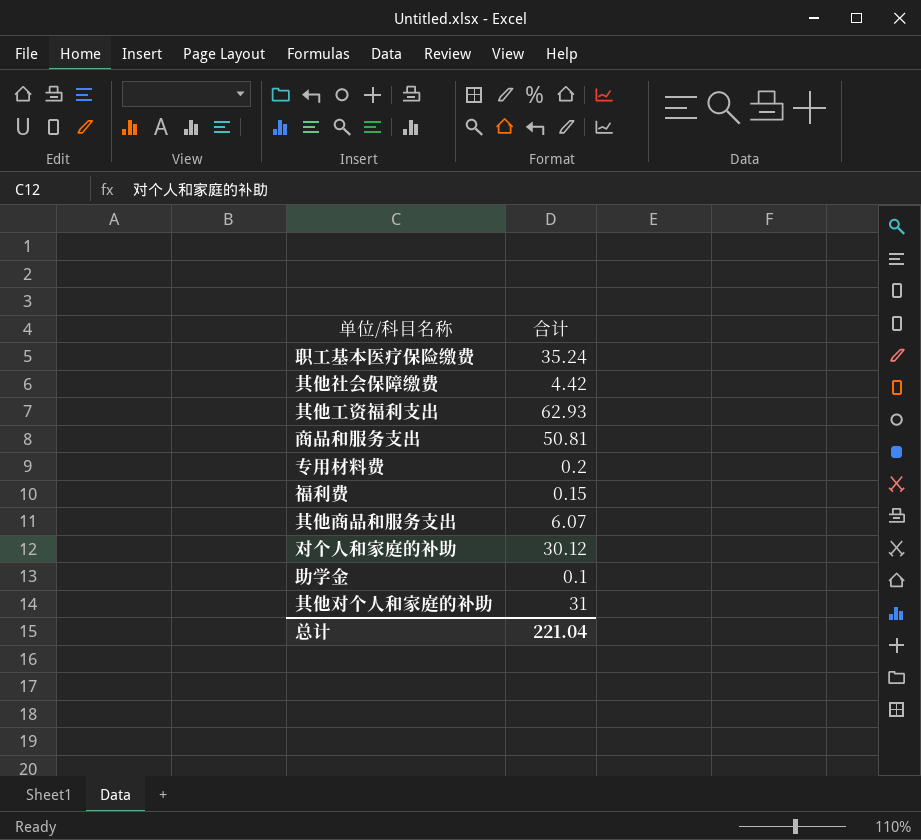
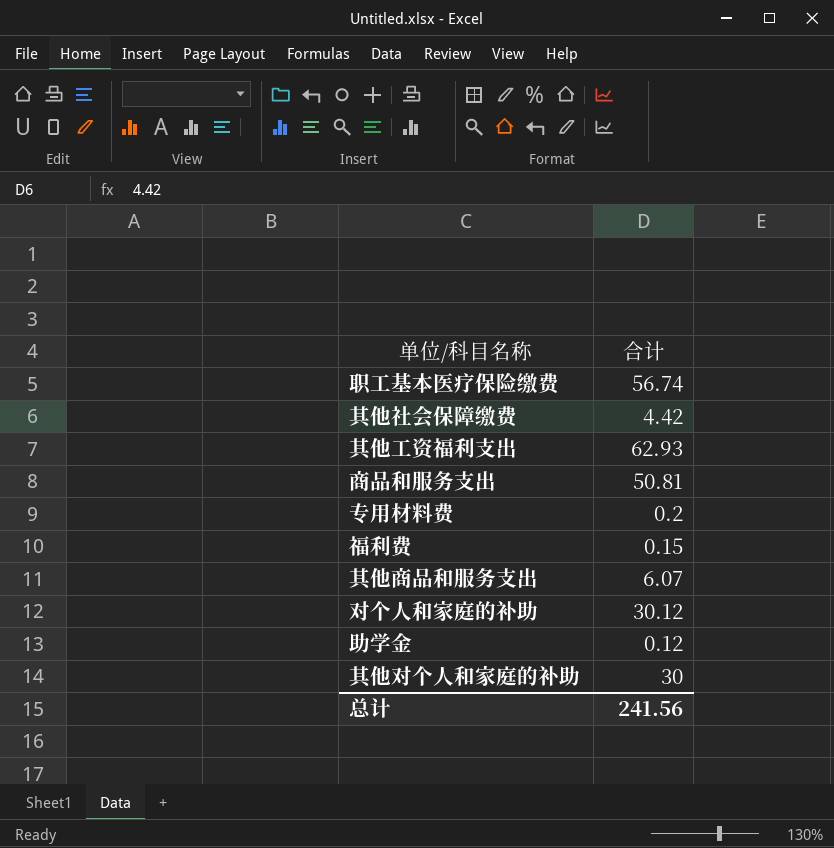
职工基本医疗保险缴费 | 合计: 35.24 -> 56.74
助学金 | 合计: 0.1 -> 0.12
其他对个人和家庭的补助 | 合计: 31 -> 30
总计 | 合计: 221.04 -> 241.56

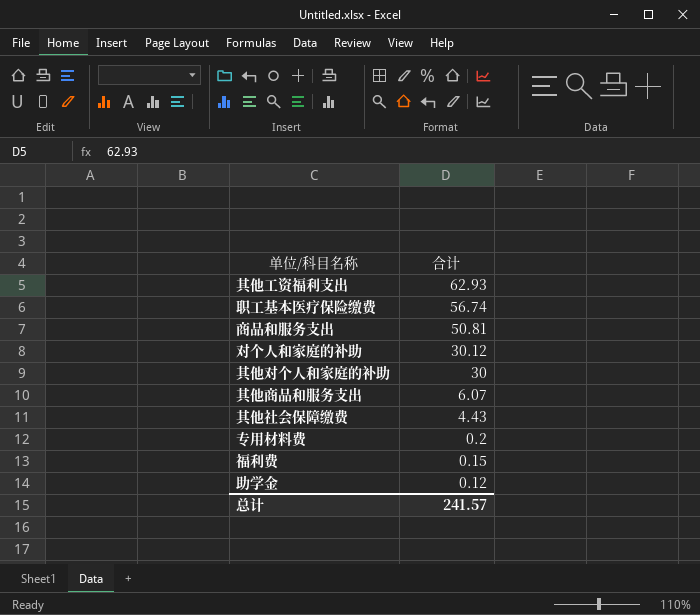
row order: none -> 合计 descending
其他社会保障缴费 | 合计: 4.42 -> 4.43
总计 | 合计: 241.56 -> 241.57

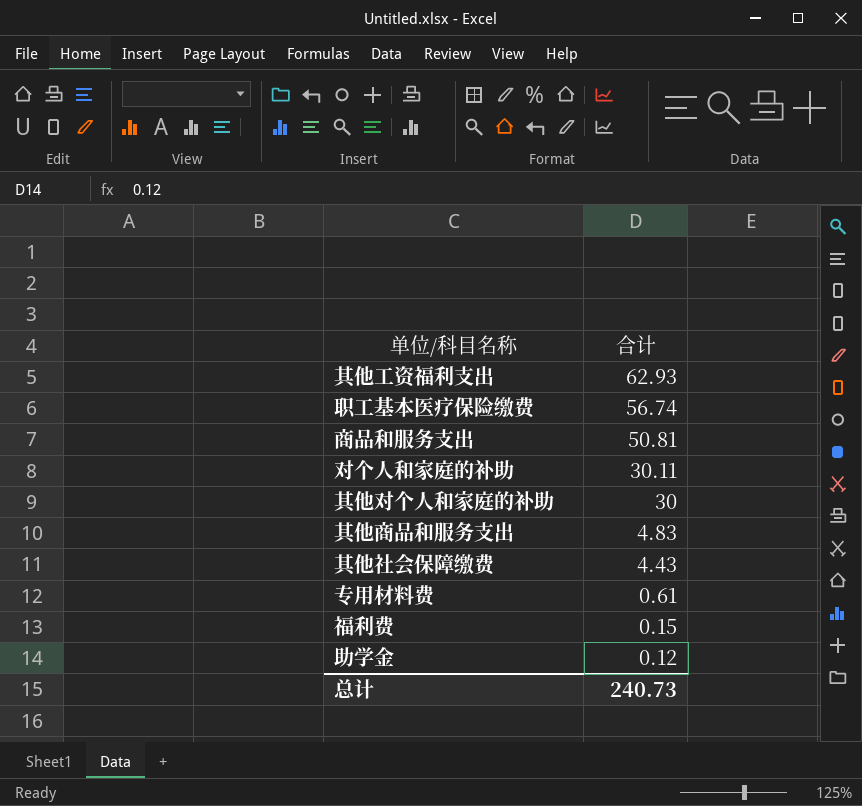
对个人和家庭的补助 | 合计: 30.12 -> 30.11
其他商品和服务支出 | 合计: 6.07 -> 4.83
专用材料费 | 合计: 0.2 -> 0.61
总计 | 合计: 241.57 -> 240.73

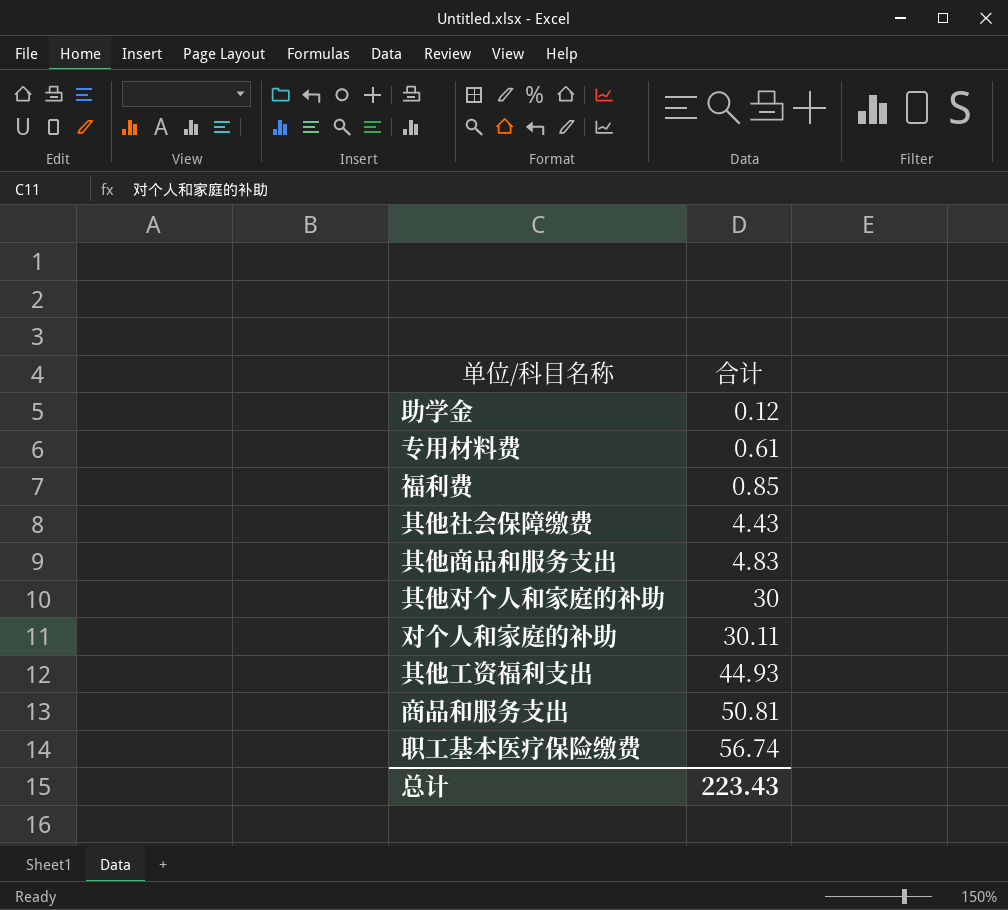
row order: 合计 descending -> 合计 ascending
福利费 | 合计: 0.15 -> 0.85
其他工资福利支出 | 合计: 62.93 -> 44.93
总计 | 合计: 240.73 -> 223.43

